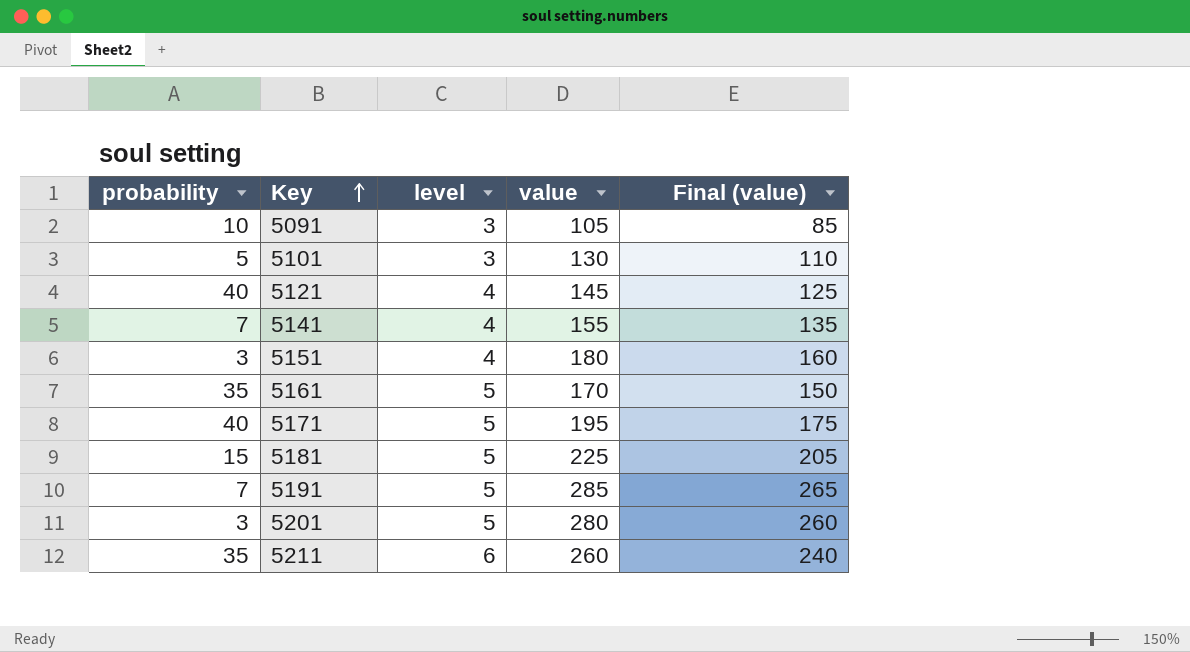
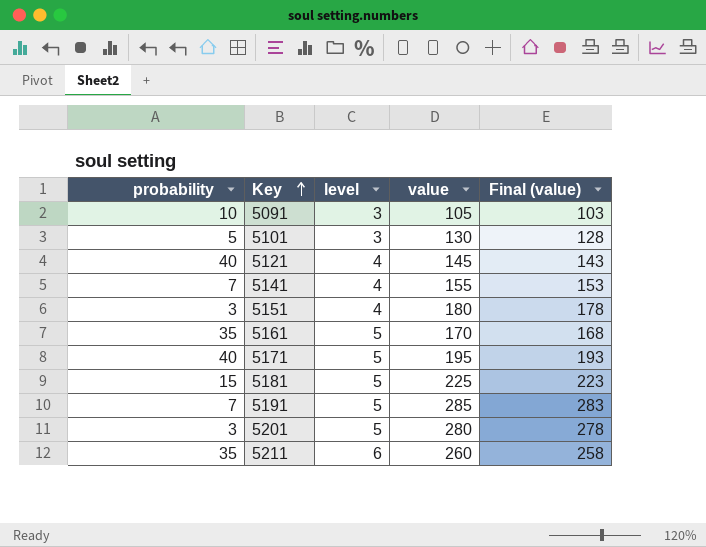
column Final (value) | formula: [value] - 20 -> [value] - 2

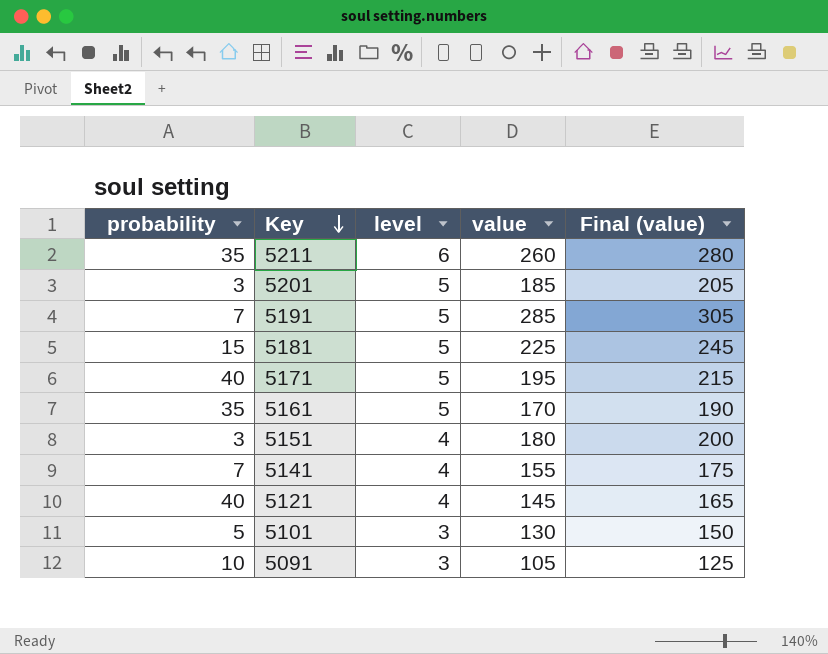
row order: Key ascending -> Key descending
column Final (value) | formula: [value] - 2 -> [value] + 20
5201 | value: 280 -> 185

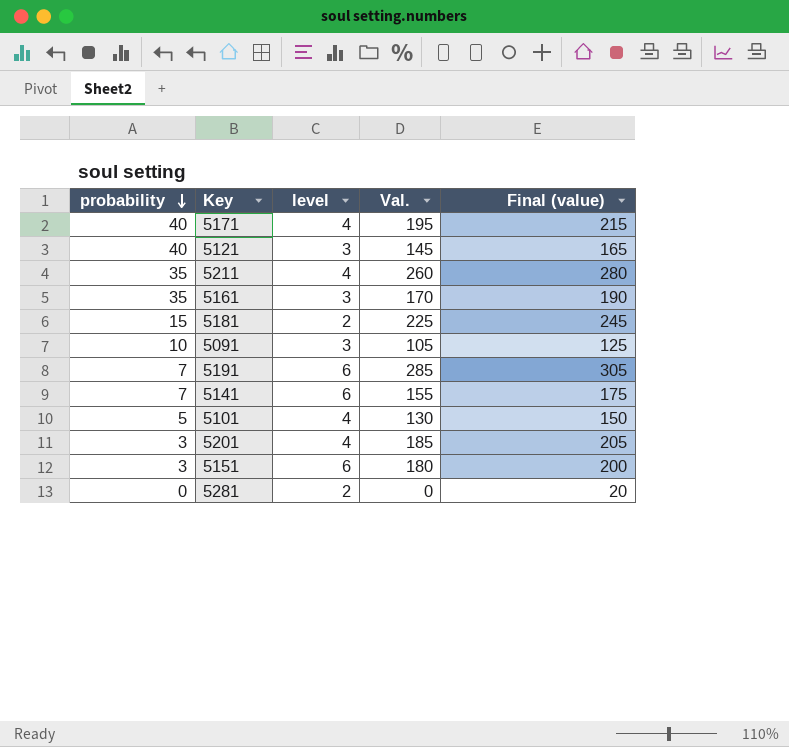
row order: Key descending -> probability descending
column name: value -> Val.
5171 | level: 5 -> 4
5121 | level: 4 -> 3
5211 | level: 6 -> 4
5161 | level: 5 -> 3
5181 | level: 5 -> 2
5191 | level: 5 -> 6
5141 | level: 4 -> 6
5101 | level: 3 -> 4
5201 | level: 5 -> 4
5151 | level: 4 -> 6
row 5281: none -> 0 | 2 | 0 | 20

